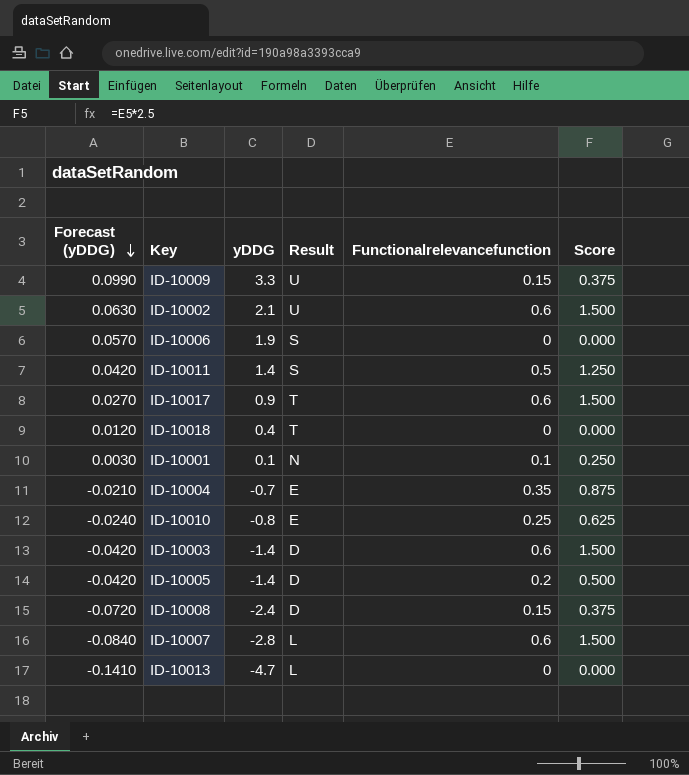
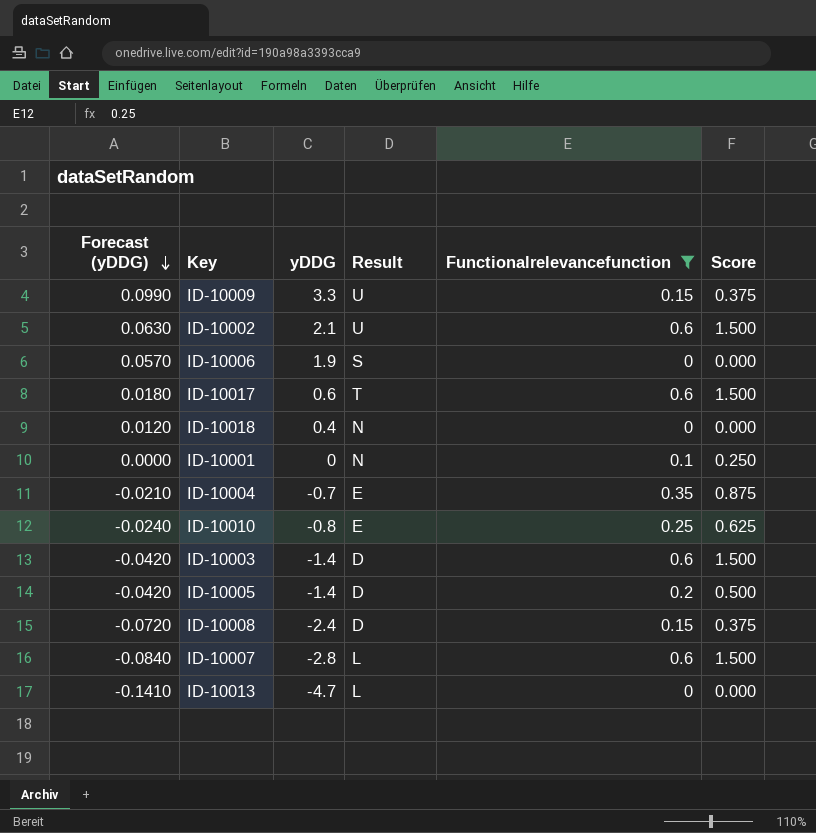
filter: none -> Functionalrelevancefunction != 0.5
ID-10017 | Forecast (yDDG): 0.0270 -> 0.0180
ID-10017 | yDDG: 0.9 -> 0.6
ID-10018 | Result: T -> N
ID-10001 | Forecast (yDDG): 0.0030 -> 0.0000
ID-10001 | yDDG: 0.1 -> 0

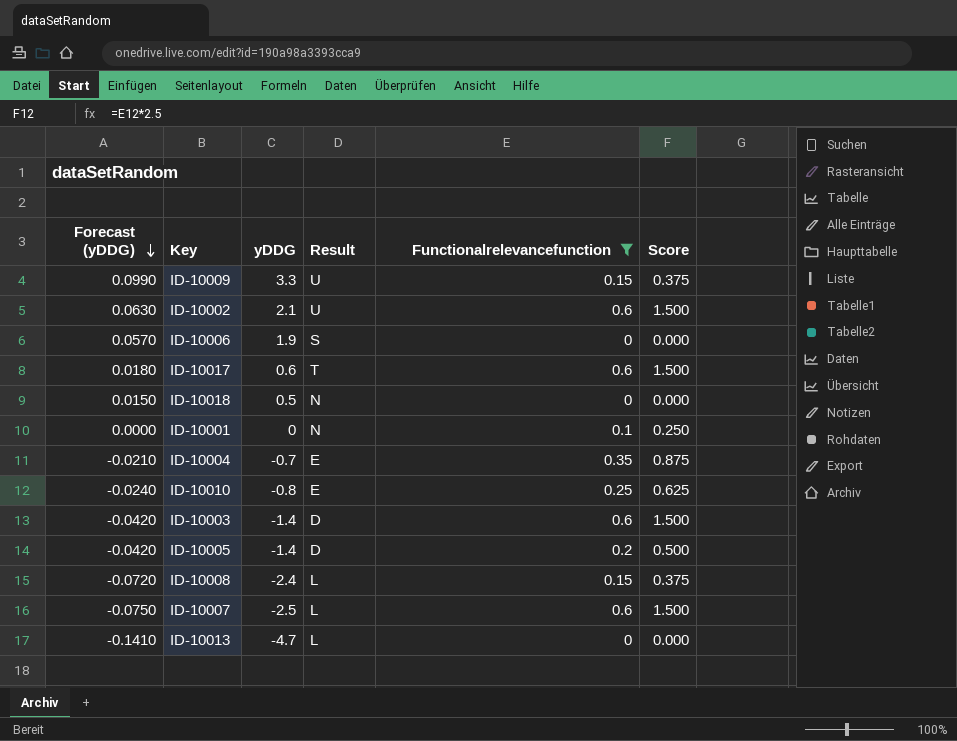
ID-10018 | Forecast (yDDG): 0.0120 -> 0.0150
ID-10018 | yDDG: 0.4 -> 0.5
ID-10008 | Result: D -> L
ID-10007 | Forecast (yDDG): -0.0840 -> -0.0750
ID-10007 | yDDG: -2.8 -> -2.5

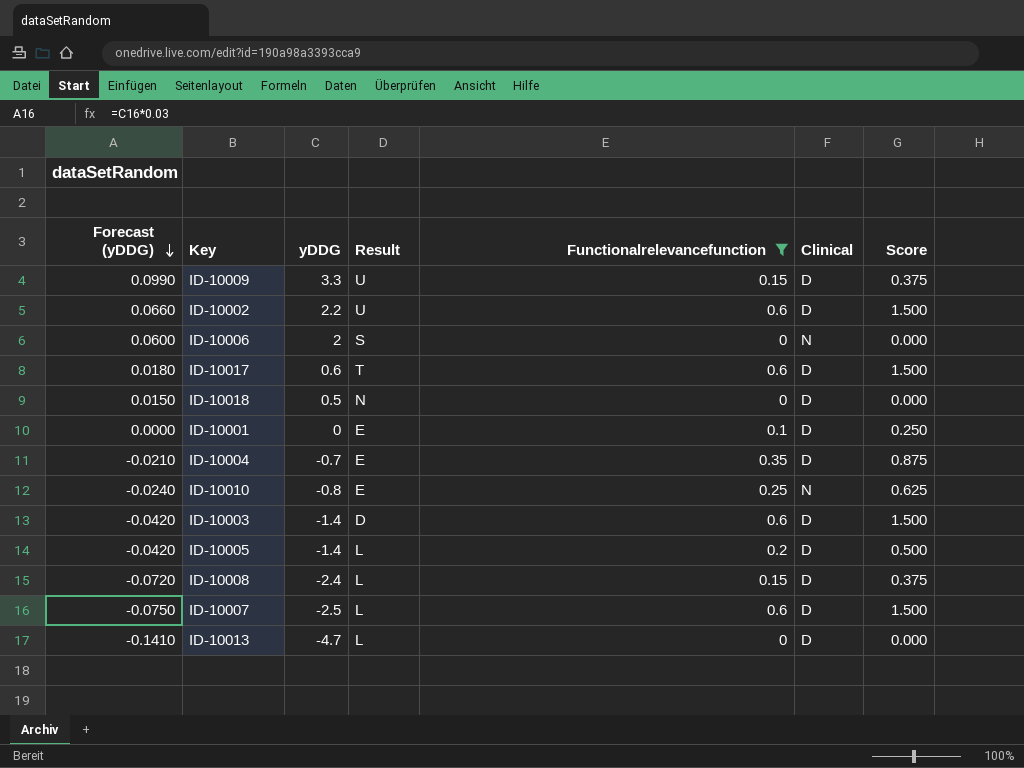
column Clinical | position: none -> 6
ID-10002 | Forecast (yDDG): 0.0630 -> 0.0660
ID-10002 | yDDG: 2.1 -> 2.2
ID-10006 | Forecast (yDDG): 0.0570 -> 0.0600
ID-10006 | yDDG: 1.9 -> 2
ID-10001 | Result: N -> E
ID-10005 | Result: D -> L

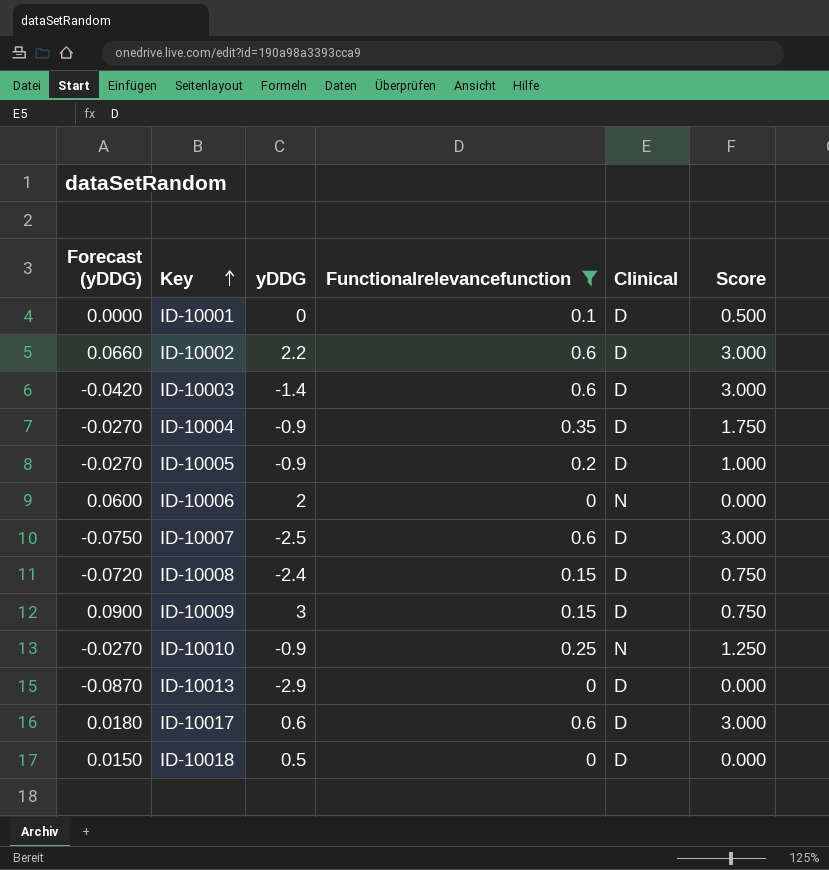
row order: Forecast (yDDG) descending -> Key ascending
column Result | position: 4 -> none
column Score | formula: [Functionalrelevancefunction] * 2.5 -> [Functionalrelevancefunction] * 5
ID-10004 | Forecast (yDDG): -0.0210 -> -0.0270
ID-10004 | yDDG: -0.7 -> -0.9
ID-10005 | Forecast (yDDG): -0.0420 -> -0.0270
ID-10005 | yDDG: -1.4 -> -0.9
ID-10009 | Forecast (yDDG): 0.0990 -> 0.0900
ID-10009 | yDDG: 3.3 -> 3
ID-10010 | Forecast (yDDG): -0.0240 -> -0.0270
ID-10010 | yDDG: -0.8 -> -0.9
ID-10013 | Forecast (yDDG): -0.1410 -> -0.0870
ID-10013 | yDDG: -4.7 -> -2.9

